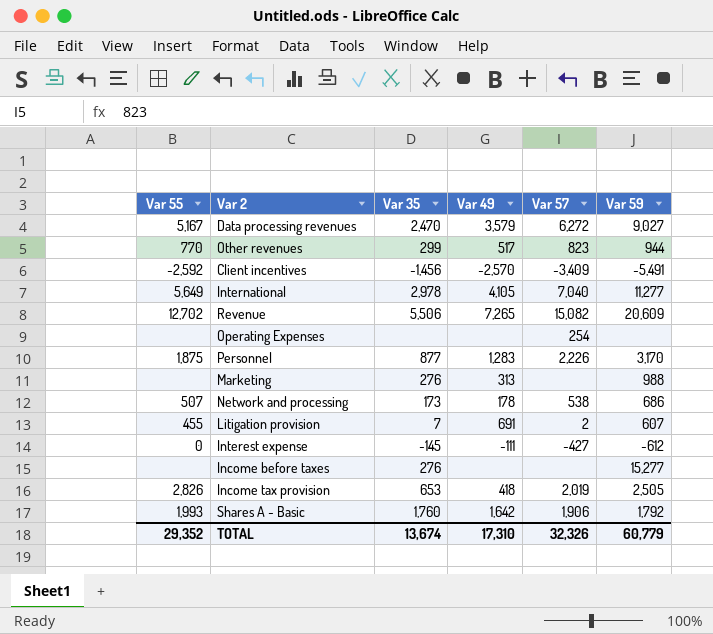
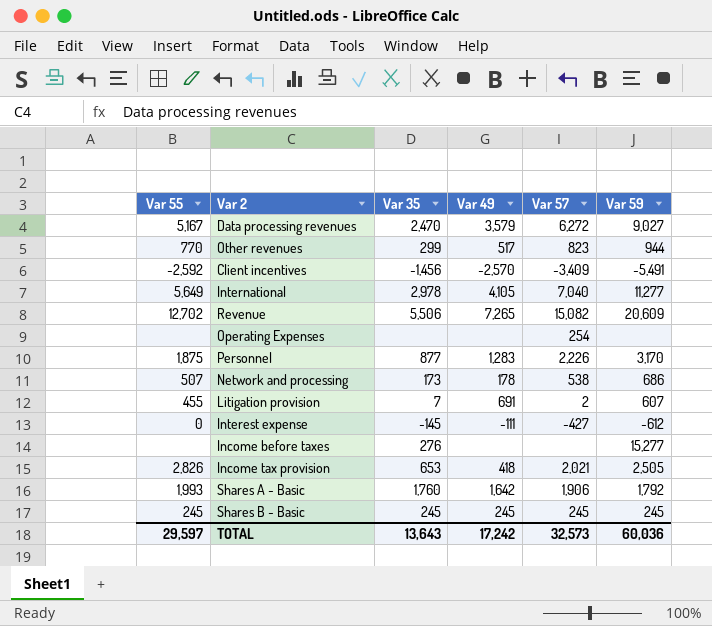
row Marketing: none | 276 | 313 | none | 988 -> none
Income tax provision | Var 57: 2,019 -> 2,021
row Shares B - Basic: none -> 245 | 245 | 245 | 245 | 245
TOTAL | Var 55: 29,352 -> 29,597
TOTAL | Var 35: 13,674 -> 13,643
TOTAL | Var 49: 17,310 -> 17,242
TOTAL | Var 57: 32,326 -> 32,573
TOTAL | Var 59: 60,779 -> 60,036

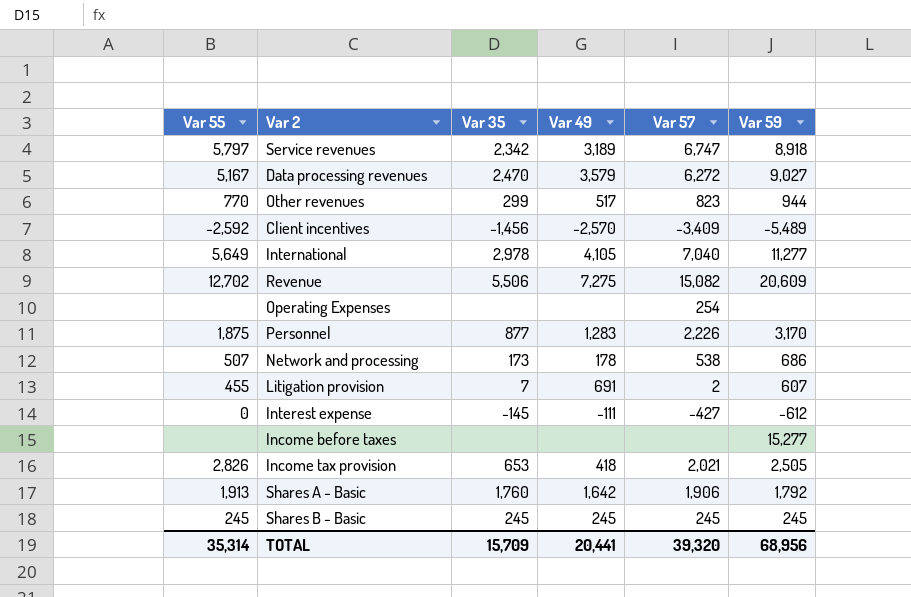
row Service revenues: none -> 5,797 | 2,342 | 3,189 | 6,747 | 8,918
Client incentives | Var 59: -5,491 -> -5,489
Revenue | Var 49: 7,265 -> 7,275
Income before taxes | Var 35: 276 -> none
Shares A - Basic | Var 55: 1,993 -> 1,913
TOTAL | Var 55: 29,597 -> 35,314
TOTAL | Var 35: 13,643 -> 15,709
TOTAL | Var 49: 17,242 -> 20,441
TOTAL | Var 57: 32,573 -> 39,320
TOTAL | Var 59: 60,036 -> 68,956

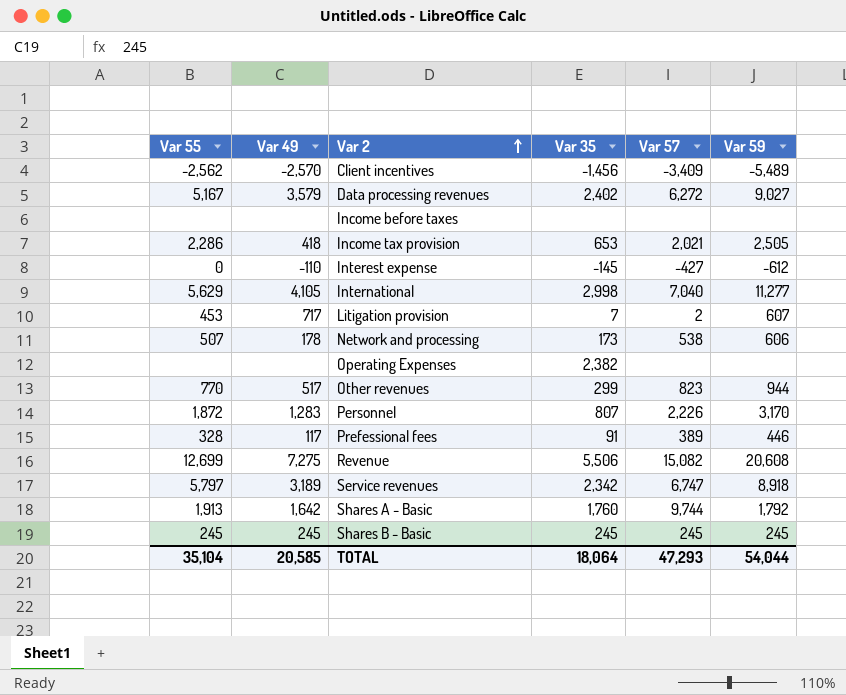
row order: none -> Var 2 ascending
column Var 49 | position: 4 -> 2
Client incentives | Var 55: -2,592 -> -2,562
Data processing revenues | Var 35: 2,470 -> 2,402
Income before taxes | Var 59: 15,277 -> none
Income tax provision | Var 55: 2,826 -> 2,286
Interest expense | Var 49: -111 -> -110
International | Var 55: 5,649 -> 5,629
International | Var 35: 2,978 -> 2,998
Litigation provision | Var 55: 455 -> 453
Litigation provision | Var 49: 691 -> 717
Network and processing | Var 59: 686 -> 606
Operating Expenses | Var 35: none -> 2,382
Operating Expenses | Var 57: 254 -> none
Personnel | Var 55: 1,875 -> 1,872
Personnel | Var 35: 877 -> 807
row Prefessional fees: none -> 328 | 117 | 91 | 389 | 446
Revenue | Var 55: 12,702 -> 12,699
Revenue | Var 59: 20,609 -> 20,608
Shares A - Basic | Var 57: 1,906 -> 9,744
TOTAL | Var 55: 35,314 -> 35,104
TOTAL | Var 49: 20,441 -> 20,585
TOTAL | Var 35: 15,709 -> 18,064
TOTAL | Var 57: 39,320 -> 47,293
TOTAL | Var 59: 68,956 -> 54,044

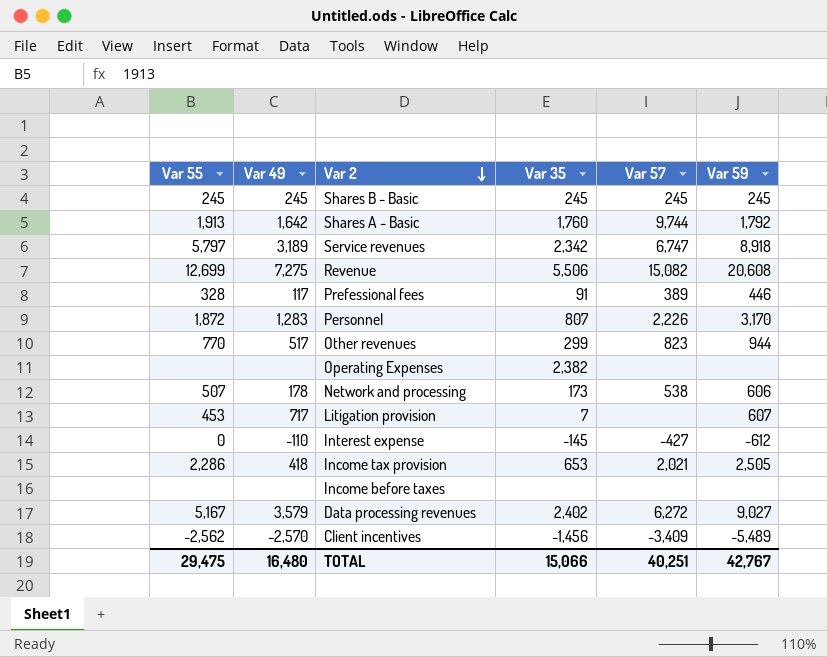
row order: Var 2 ascending -> Var 2 descending
row International: 5,629 | 4,105 | 2,998 | 7,040 | 11,277 -> none
Litigation provision | Var 57: 2 -> none
TOTAL | Var 55: 35,104 -> 29,475
TOTAL | Var 49: 20,585 -> 16,480
TOTAL | Var 35: 18,064 -> 15,066
TOTAL | Var 57: 47,293 -> 40,251
TOTAL | Var 59: 54,044 -> 42,767

